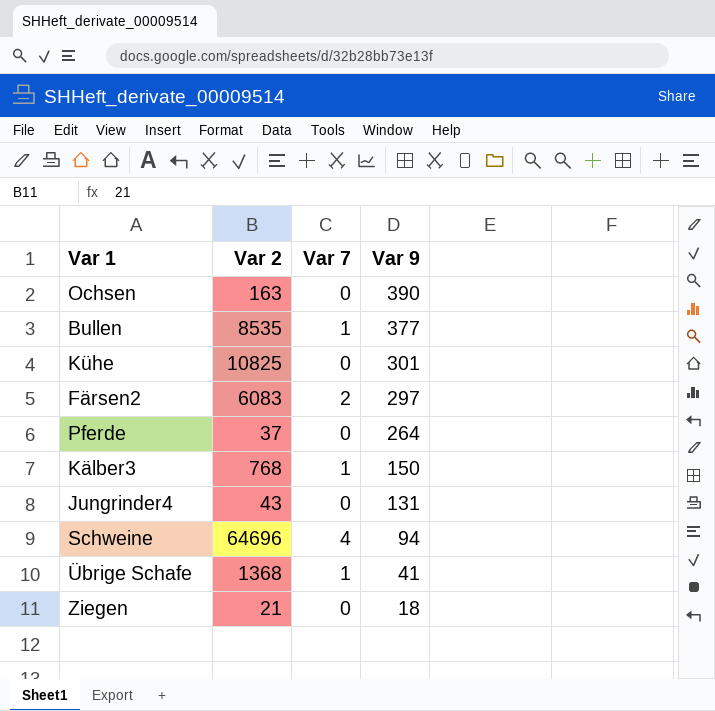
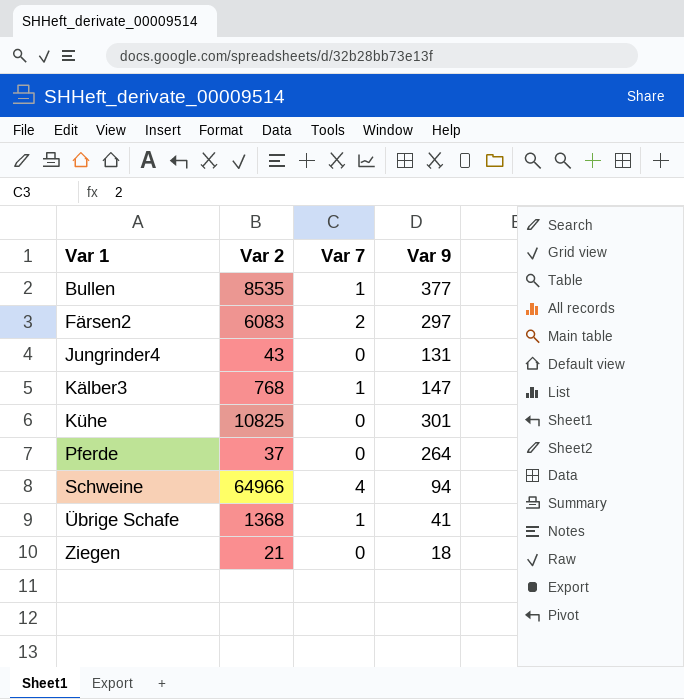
row order: Var 9 descending -> Var 1 ascending
row Ochsen: 163 | 0 | 390 -> none
Kälber3 | Var 9: 150 -> 147
Schweine | Var 2: 64696 -> 64966

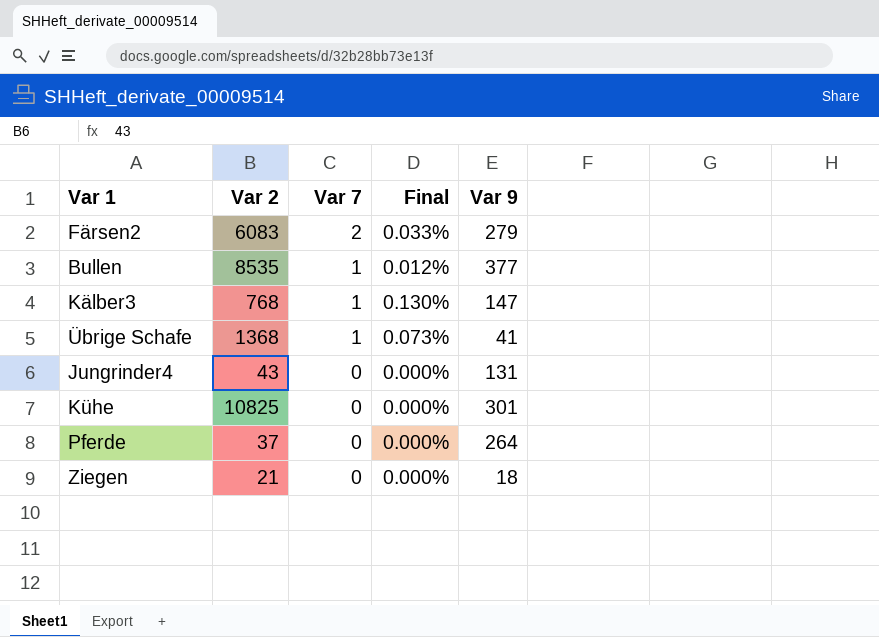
row order: Var 1 ascending -> Var 7 descending
column Final | formula: none -> [Var 7] / [Var 2]
row Schweine: 64966 | 4 | 94 -> none
Färsen2 | Var 9: 297 -> 279

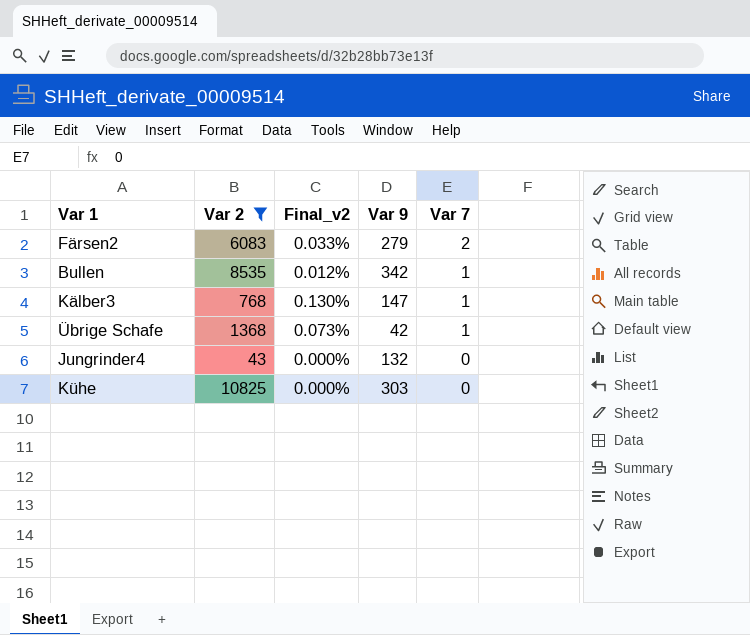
filter: none -> Var 2 >= 43
column name: Final -> Final_v2
column Var 7 | position: 3 -> 5
Bullen | Var 9: 377 -> 342
Übrige Schafe | Var 9: 41 -> 42
Jungrinder4 | Var 9: 131 -> 132
Kühe | Var 9: 301 -> 303

